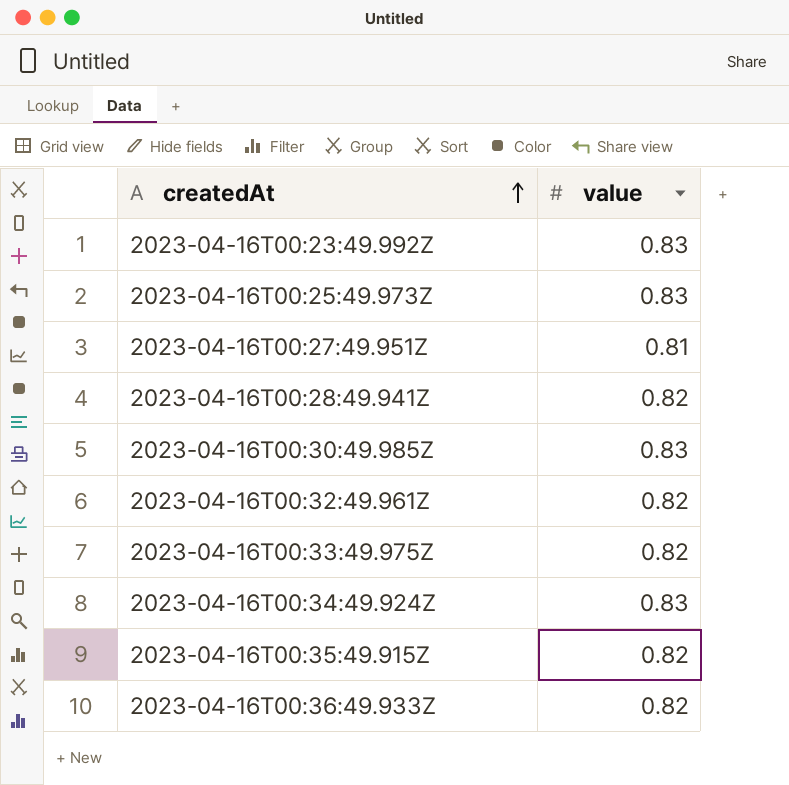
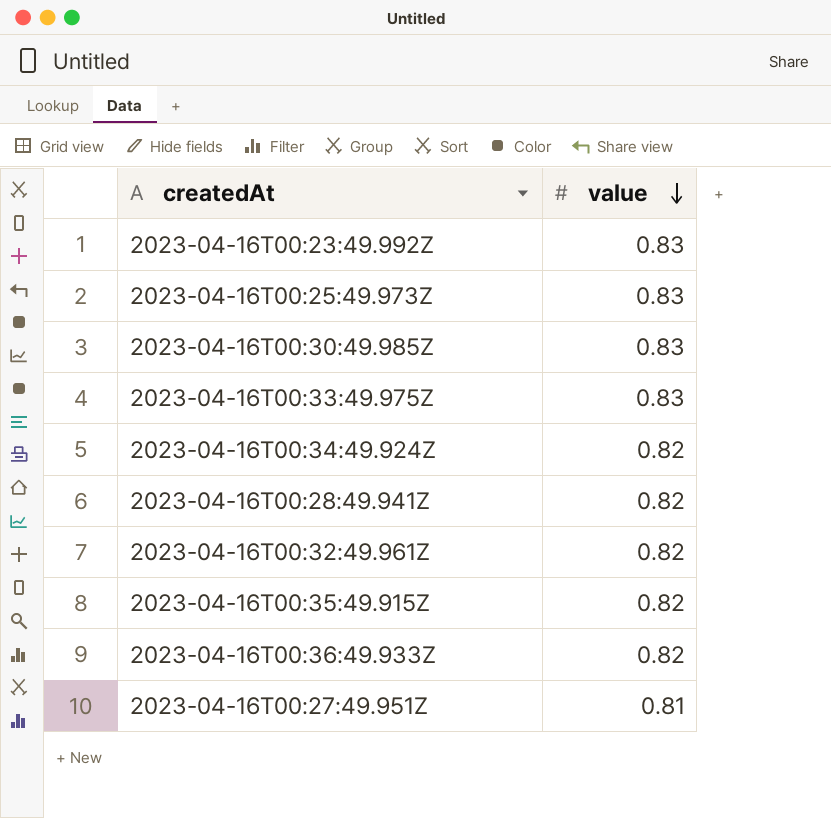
row order: createdAt ascending -> value descending
2023-04-16T00:33:49.975Z | value: 0.82 -> 0.83
2023-04-16T00:34:49.924Z | value: 0.83 -> 0.82

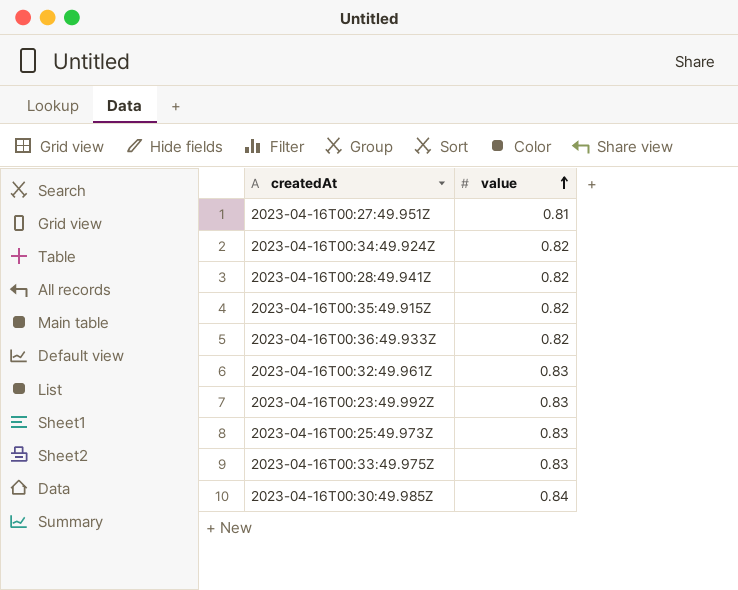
row order: value descending -> value ascending
2023-04-16T00:32:49.961Z | value: 0.82 -> 0.83
2023-04-16T00:30:49.985Z | value: 0.83 -> 0.84

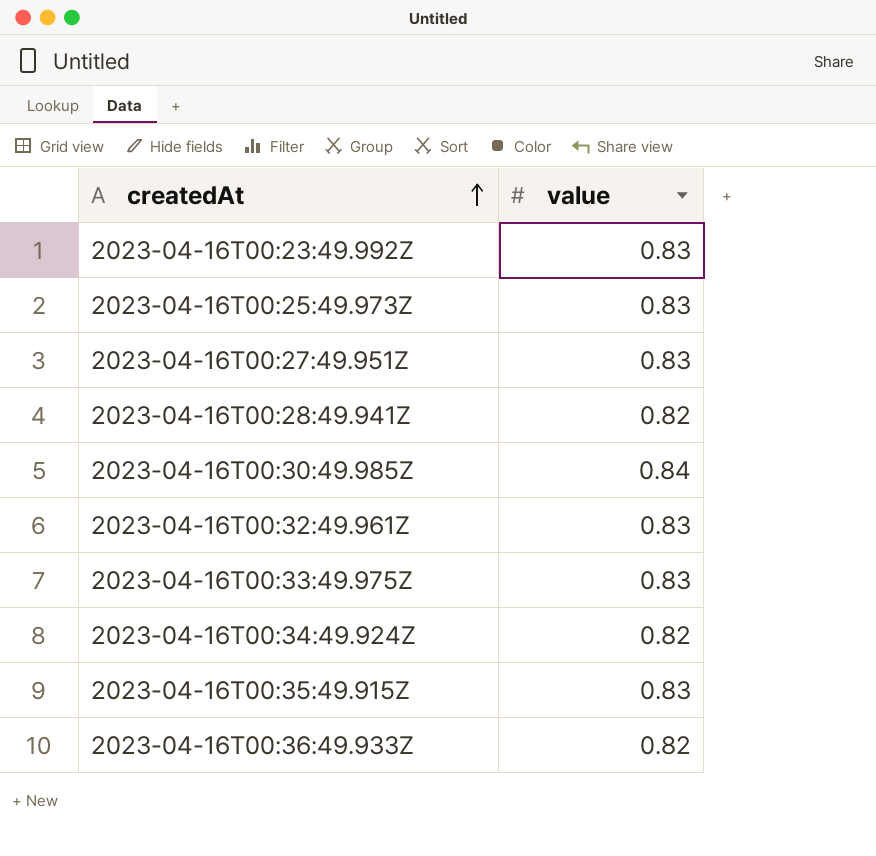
row order: value ascending -> createdAt ascending
2023-04-16T00:27:49.951Z | value: 0.81 -> 0.83
2023-04-16T00:35:49.915Z | value: 0.82 -> 0.83

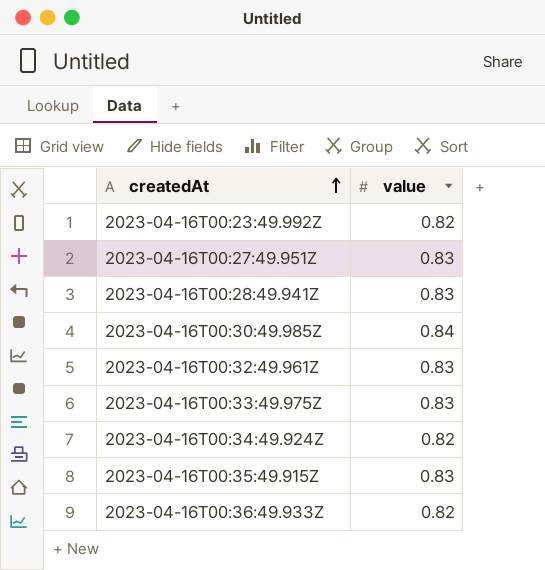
row 2023-04-16T00:25:49.973Z: 0.83 -> none
2023-04-16T00:23:49.992Z | value: 0.83 -> 0.82
2023-04-16T00:28:49.941Z | value: 0.82 -> 0.83

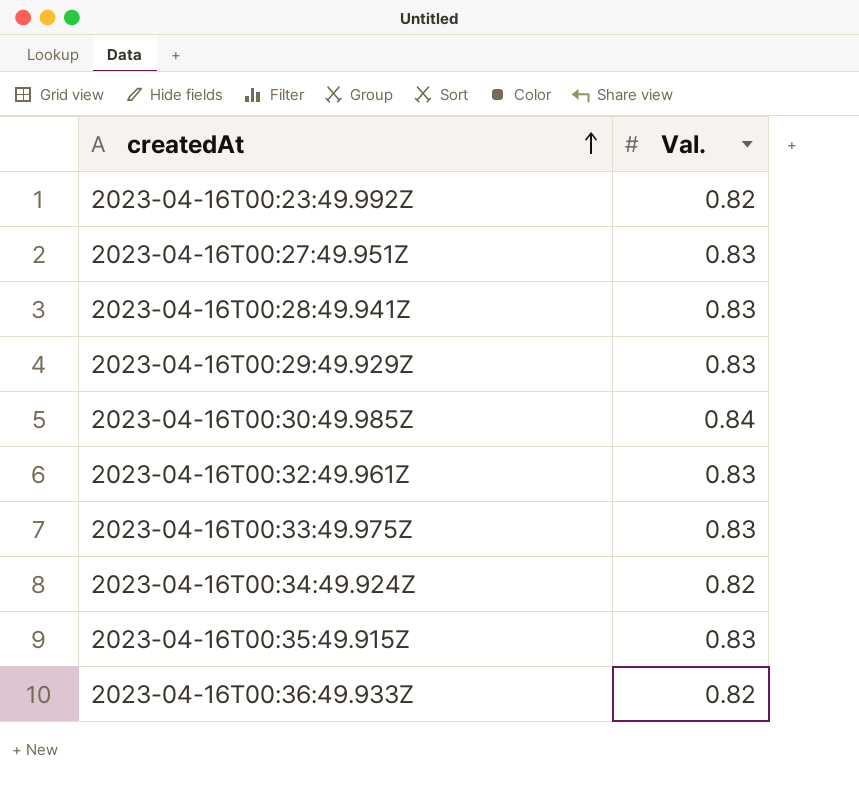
column name: value -> Val.
row 2023-04-16T00:29:49.929Z: none -> 0.83

